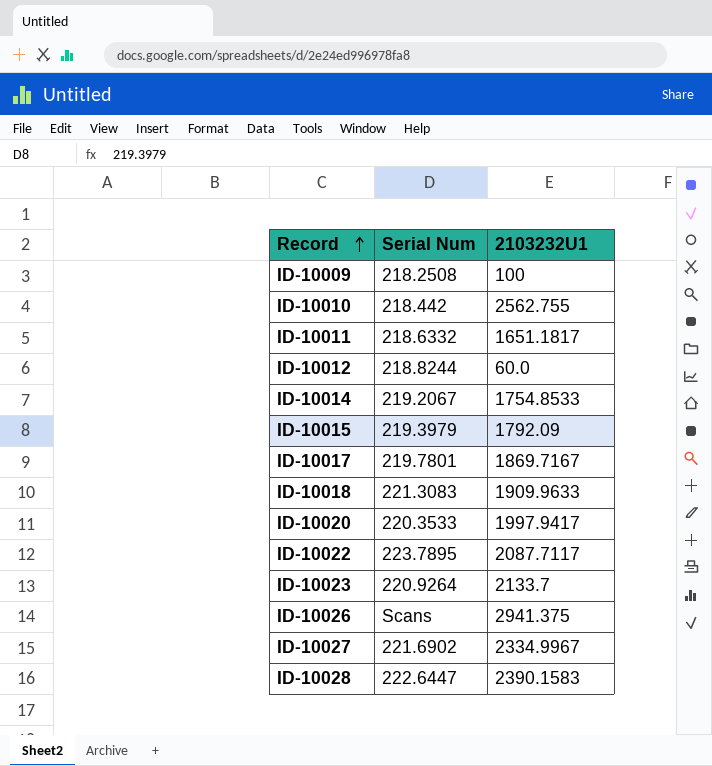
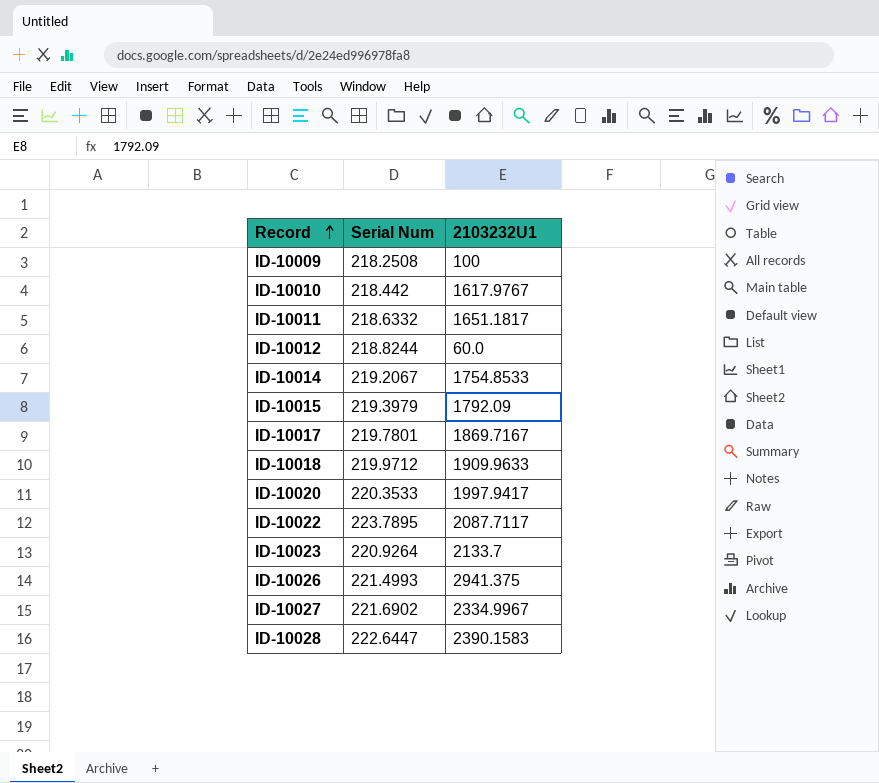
ID-10010 | 2103232U1: 2562.755 -> 1617.9767
ID-10018 | Serial Num: 221.3083 -> 219.9712
ID-10026 | Serial Num: Scans -> 221.4993

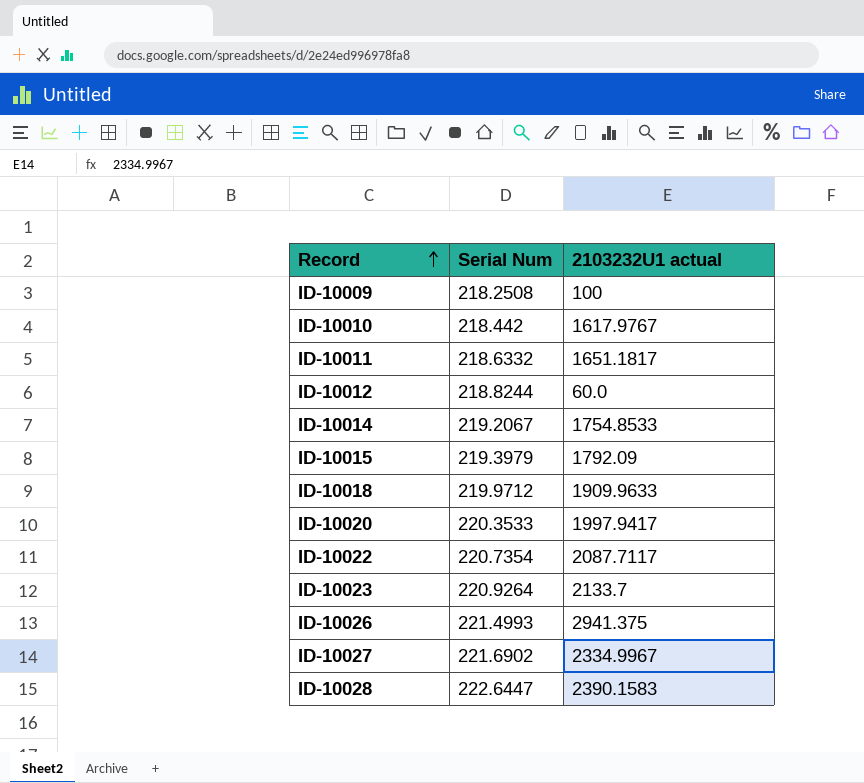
column name: 2103232U1 -> 2103232U1 actual
row ID-10017: 219.7801 | 1869.7167 -> none
ID-10022 | Serial Num: 223.7895 -> 220.7354

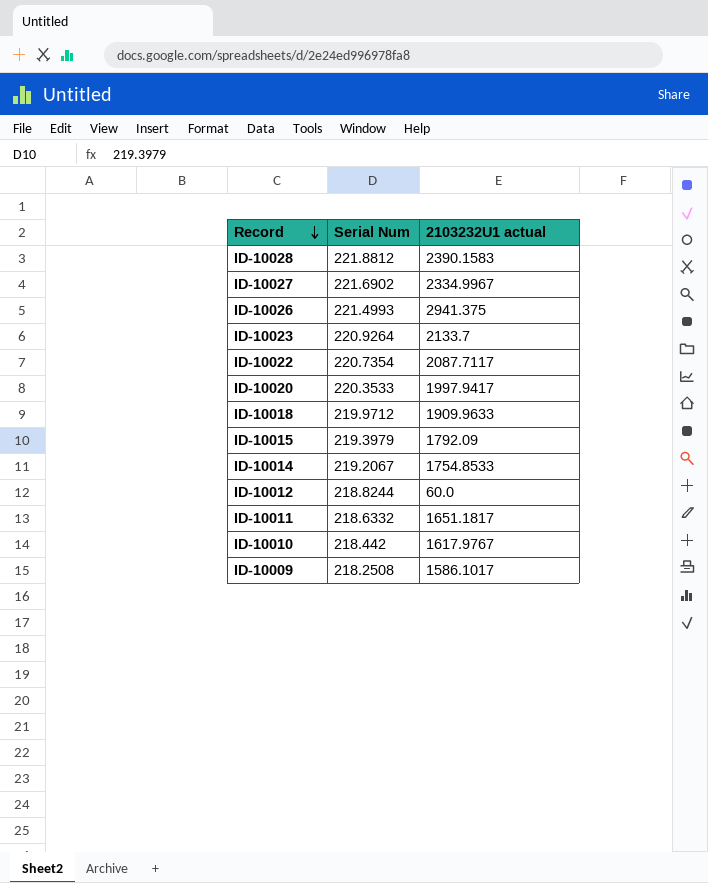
row order: Record ascending -> Record descending
ID-10028 | Serial Num: 222.6447 -> 221.8812
ID-10009 | 2103232U1 actual: 100 -> 1586.1017

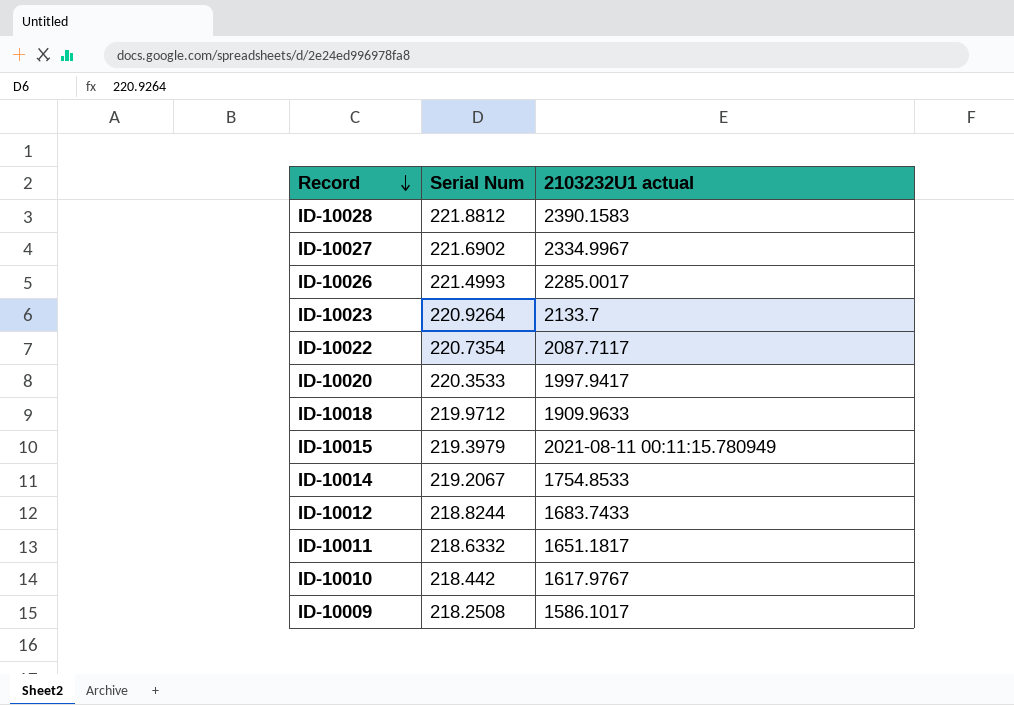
ID-10026 | 2103232U1 actual: 2941.375 -> 2285.0017
ID-10015 | 2103232U1 actual: 1792.09 -> 2021-08-11 00:11:15.780949
ID-10012 | 2103232U1 actual: 60.0 -> 1683.7433

